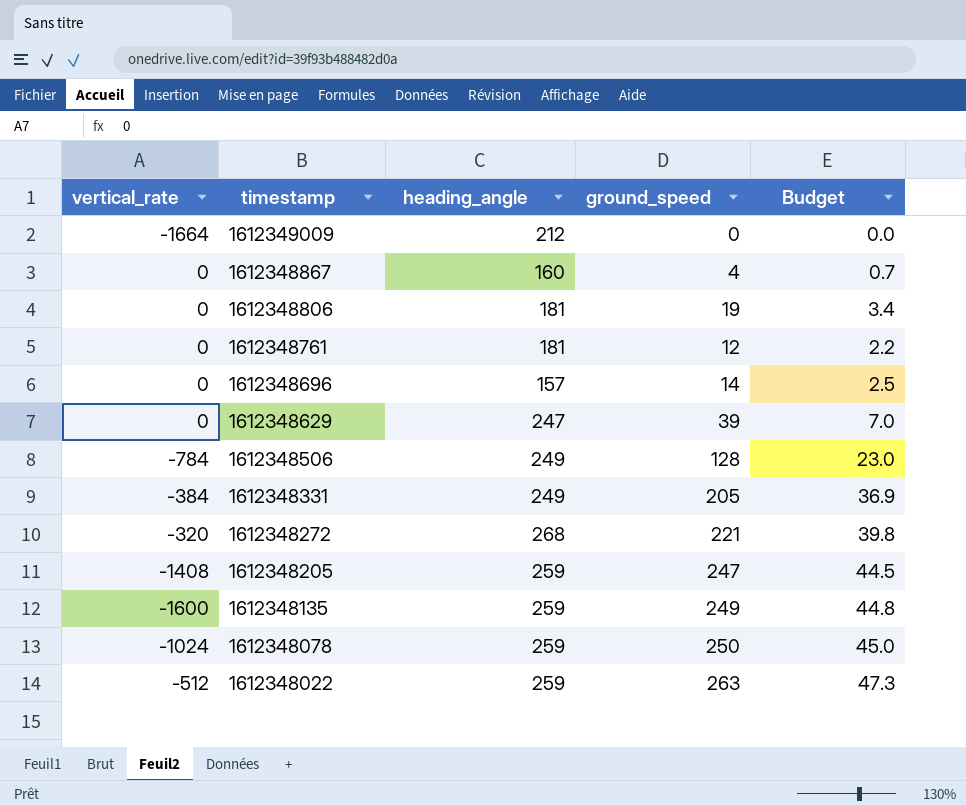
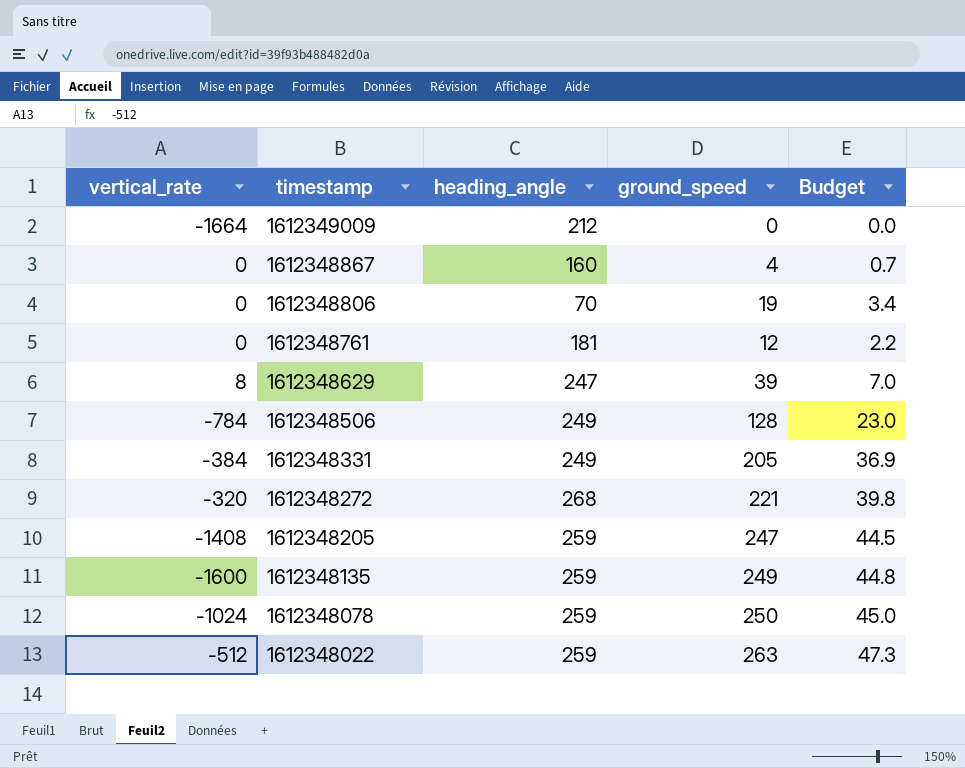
row 1612348696: 0 | 157 | 14 | 2.5 -> none
1612348806 | heading_angle: 181 -> 70
1612348629 | vertical_rate: 0 -> 8

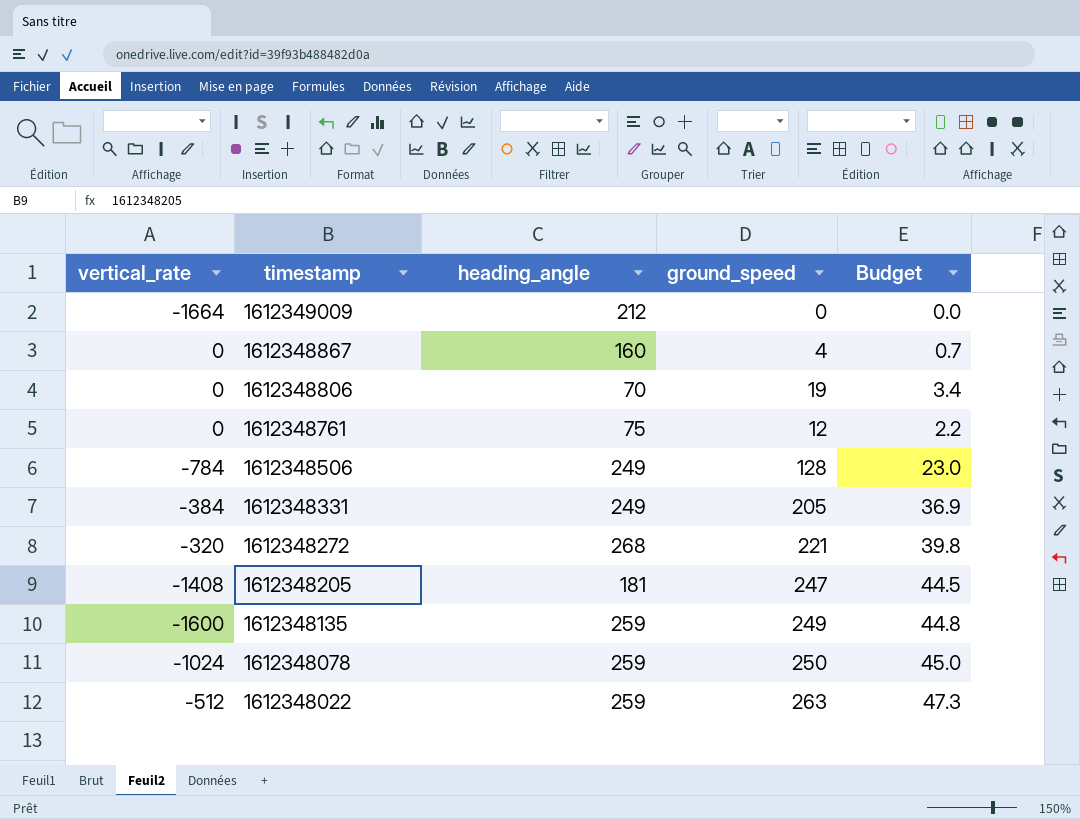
row 1612348629: 8 | 247 | 39 | 7.0 -> none
1612348761 | heading_angle: 181 -> 75
1612348205 | heading_angle: 259 -> 181

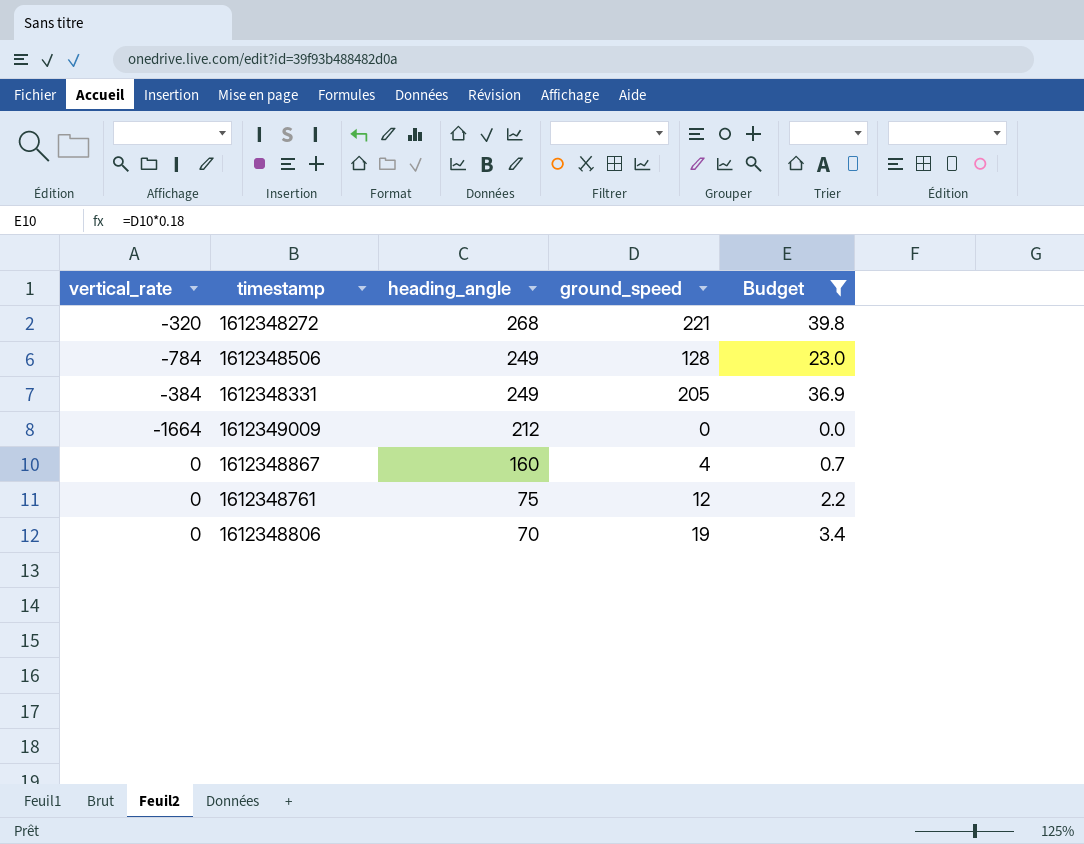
filter: none -> Budget <= 39.8
row order: timestamp descending -> heading_angle descending

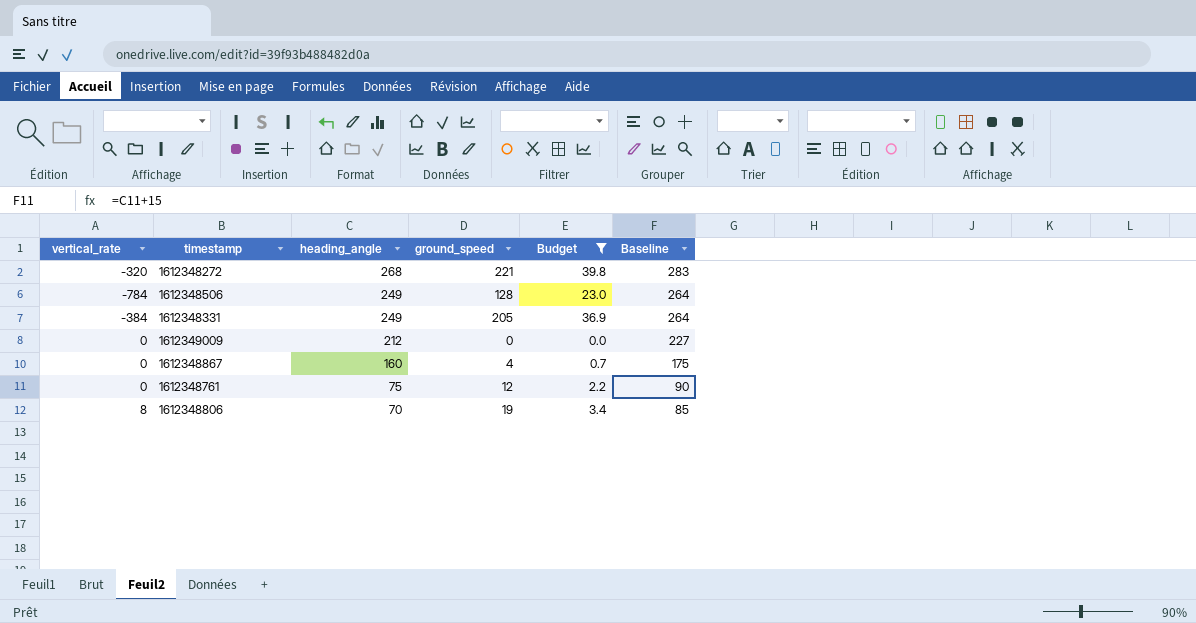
column Baseline | formula: none -> [heading_angle] + 15
1612349009 | vertical_rate: -1664 -> 0
1612348806 | vertical_rate: 0 -> 8

